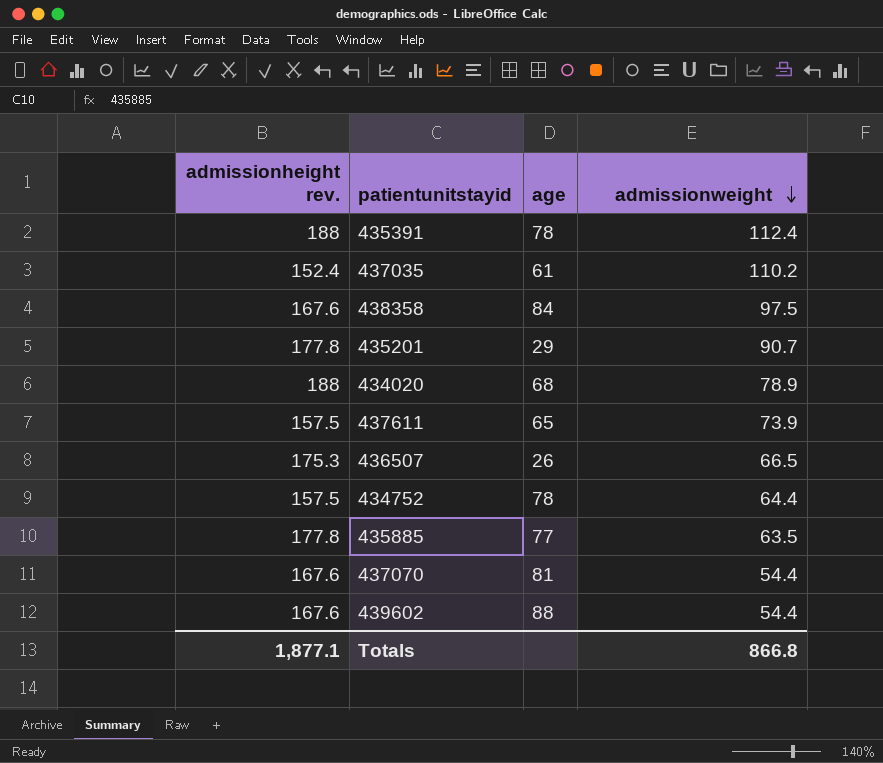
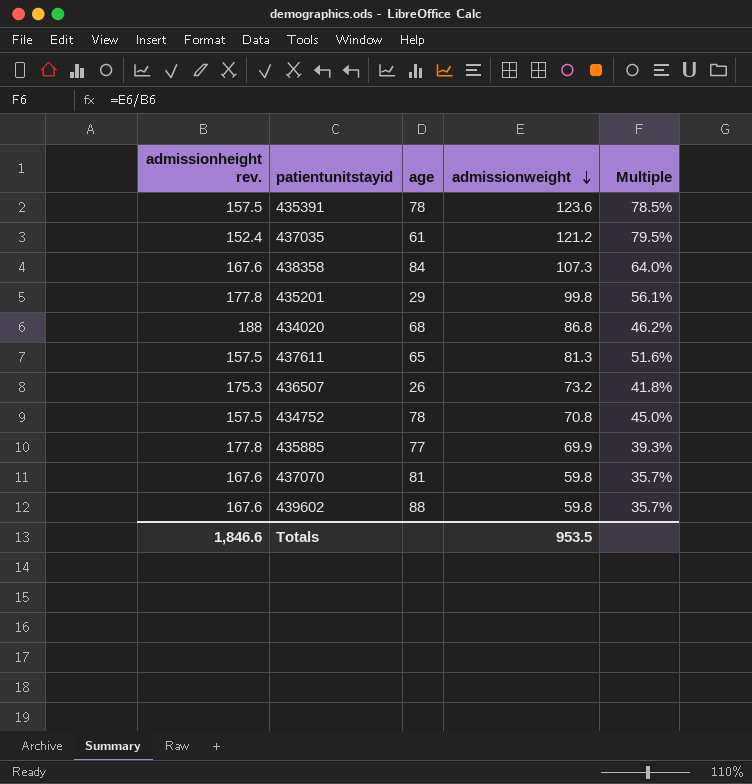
column Multiple | formula: none -> [admissionweight] / [admissionheight rev.]
435391 | admissionheight rev.: 188 -> 157.5
435391 | admissionweight: 112.4 -> 123.6
437035 | admissionweight: 110.2 -> 121.2
438358 | admissionweight: 97.5 -> 107.3
435201 | admissionweight: 90.7 -> 99.8
434020 | admissionweight: 78.9 -> 86.8
437611 | admissionweight: 73.9 -> 81.3
436507 | admissionweight: 66.5 -> 73.2
434752 | admissionweight: 64.4 -> 70.8
435885 | admissionweight: 63.5 -> 69.9
437070 | admissionweight: 54.4 -> 59.8
439602 | admissionweight: 54.4 -> 59.8
Totals | admissionheight rev.: 1,877.1 -> 1,846.6
Totals | admissionweight: 866.8 -> 953.5

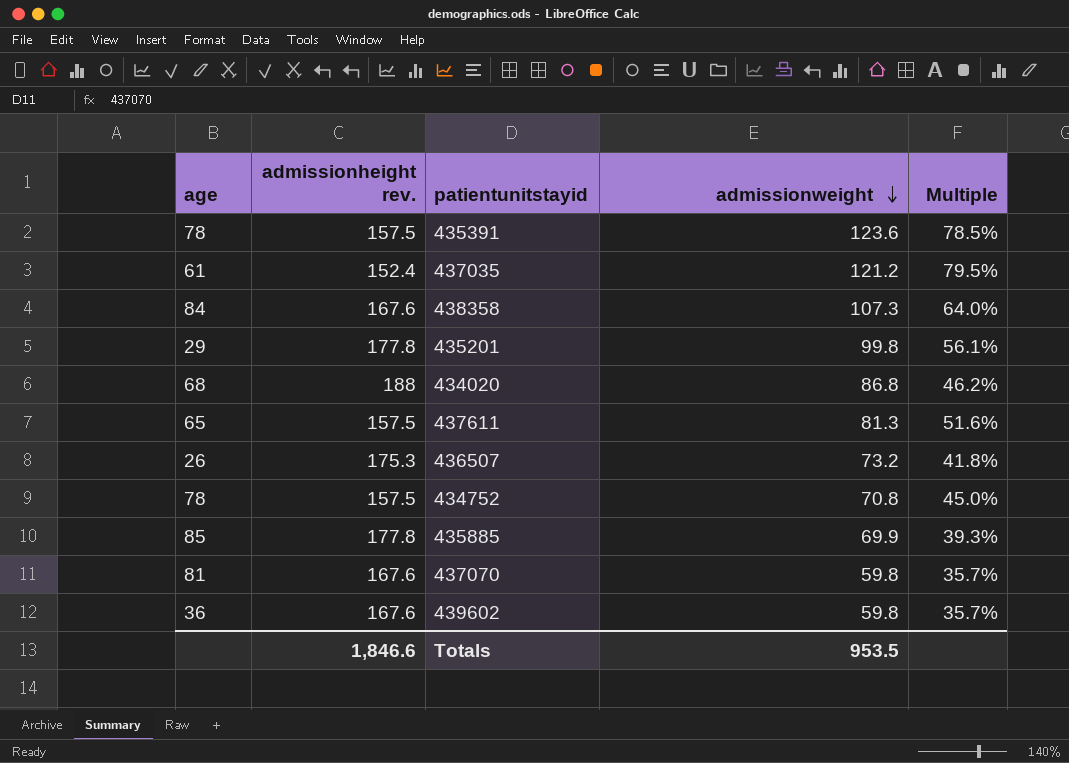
column age | position: 3 -> 1
435885 | age: 77 -> 85
439602 | age: 88 -> 36

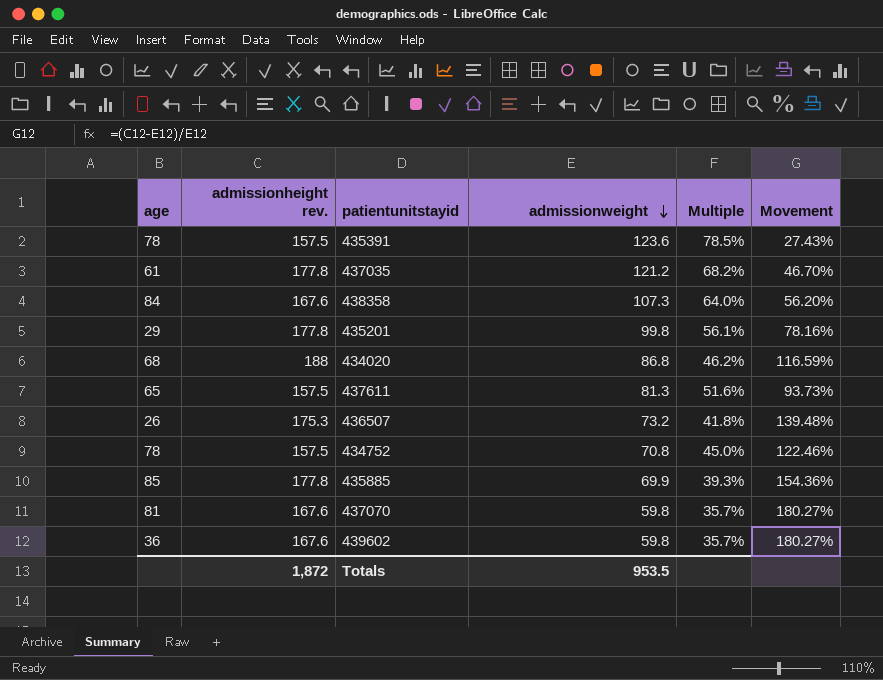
column Movement | formula: none -> ([admissionheight rev.] - [admissionweight]) / [admissionweight]
437035 | admissionheight rev.: 152.4 -> 177.8
437035 | Multiple: 79.5% -> 68.2%
Totals | admissionheight rev.: 1,846.6 -> 1,872

